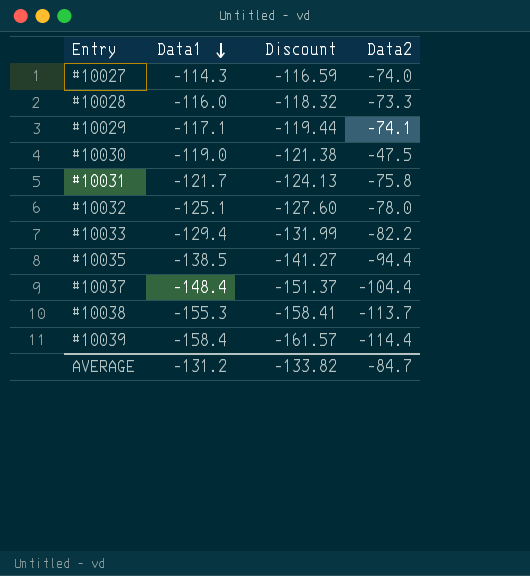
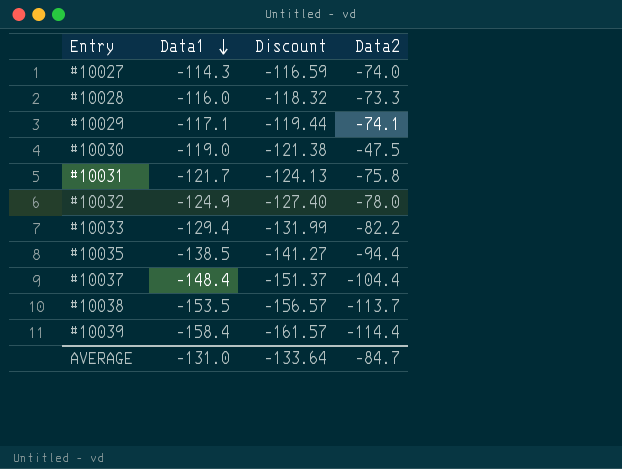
#10032 | Data1: -125.1 -> -124.9
#10032 | Discount: -127.60 -> -127.40
#10038 | Data1: -155.3 -> -153.5
#10038 | Discount: -158.41 -> -156.57
AVERAGE | Data1: -131.2 -> -131.0
AVERAGE | Discount: -133.82 -> -133.64

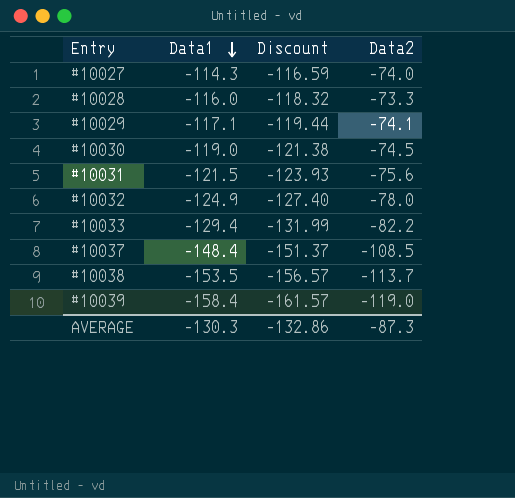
row #10035: -138.5 | -141.27 | -94.4 -> none
#10030 | Data2: -47.5 -> -74.5
#10031 | Data1: -121.7 -> -121.5
#10031 | Discount: -124.13 -> -123.93
#10031 | Data2: -75.8 -> -75.6
#10037 | Data2: -104.4 -> -108.5
#10039 | Data2: -114.4 -> -119.0
AVERAGE | Data1: -131.0 -> -130.3
AVERAGE | Discount: -133.64 -> -132.86
AVERAGE | Data2: -84.7 -> -87.3

